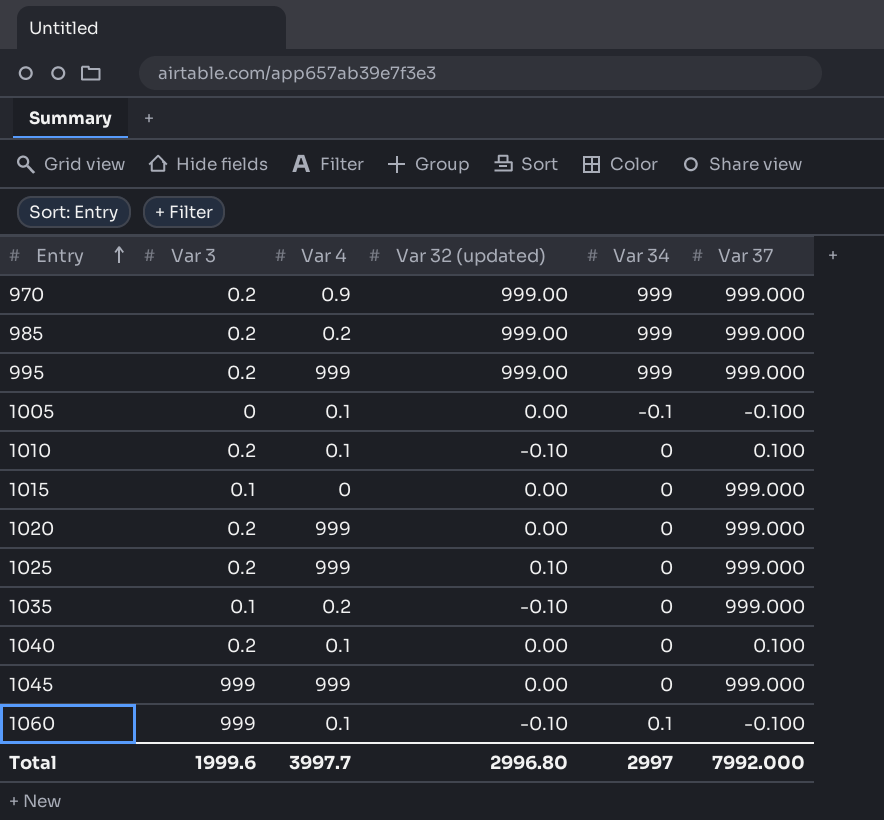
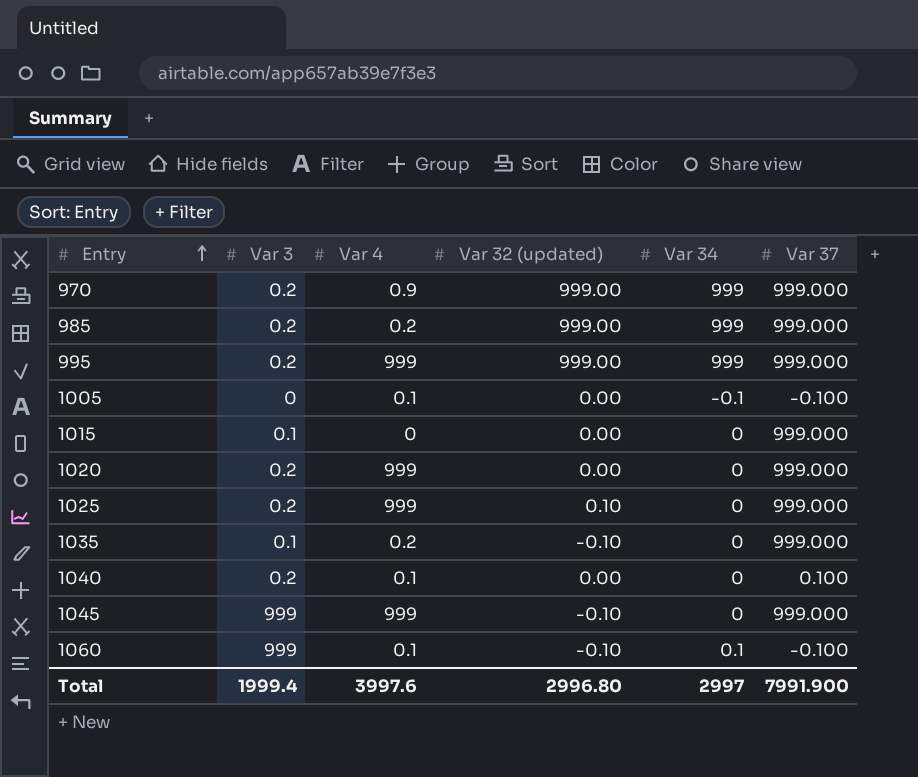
row 1010: 0.2 | 0.1 | -0.10 | 0 | 0.100 -> none
1045 | Var 32 (updated): 0.00 -> -0.10
Total | Var 3: 1999.6 -> 1999.4
Total | Var 4: 3997.7 -> 3997.6
Total | Var 37: 7992.000 -> 7991.900

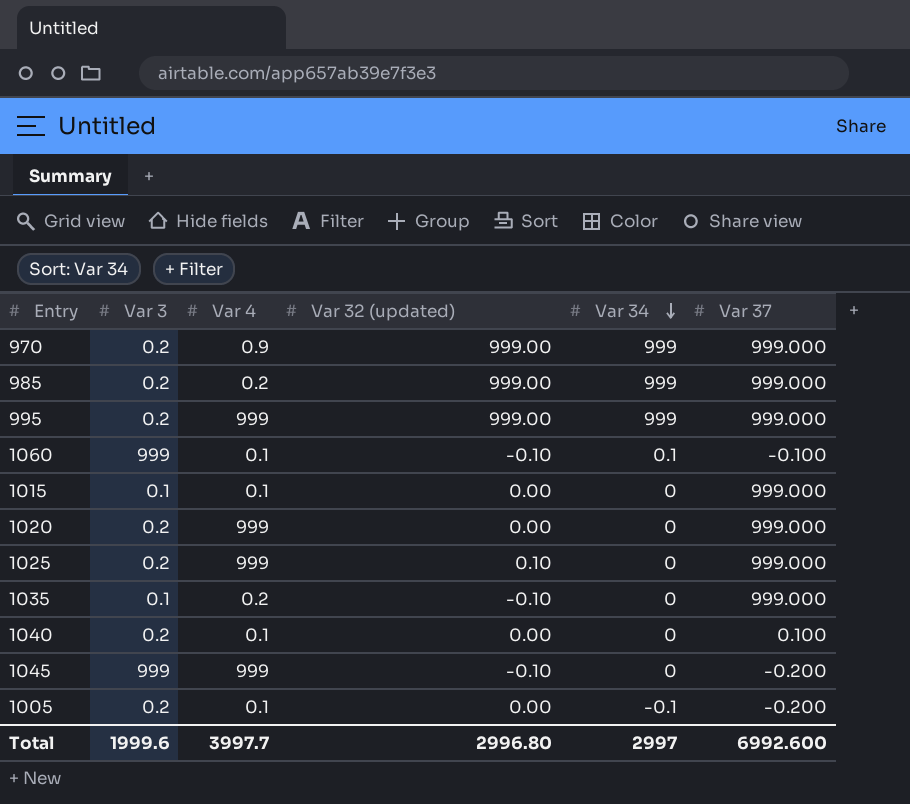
row order: Entry ascending -> Var 34 descending
1015 | Var 4: 0 -> 0.1
1045 | Var 37: 999.000 -> -0.200
1005 | Var 3: 0 -> 0.2
1005 | Var 37: -0.100 -> -0.200
Total | Var 3: 1999.4 -> 1999.6
Total | Var 4: 3997.6 -> 3997.7
Total | Var 37: 7991.900 -> 6992.600

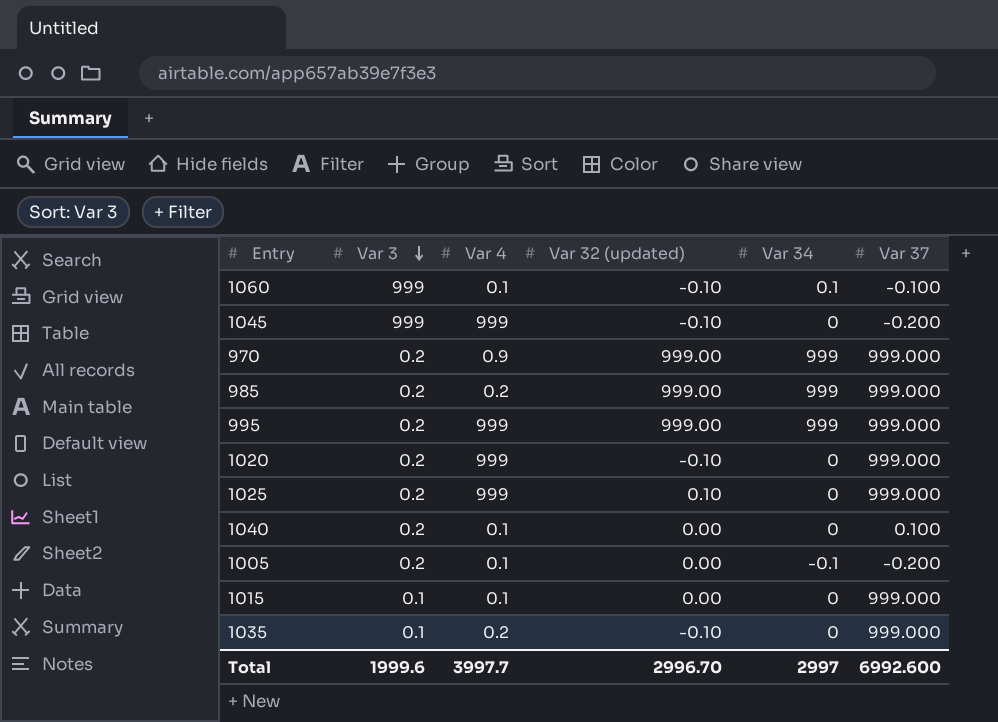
row order: Var 34 descending -> Var 3 descending
1020 | Var 32 (updated): 0.00 -> -0.10
Total | Var 32 (updated): 2996.80 -> 2996.70

